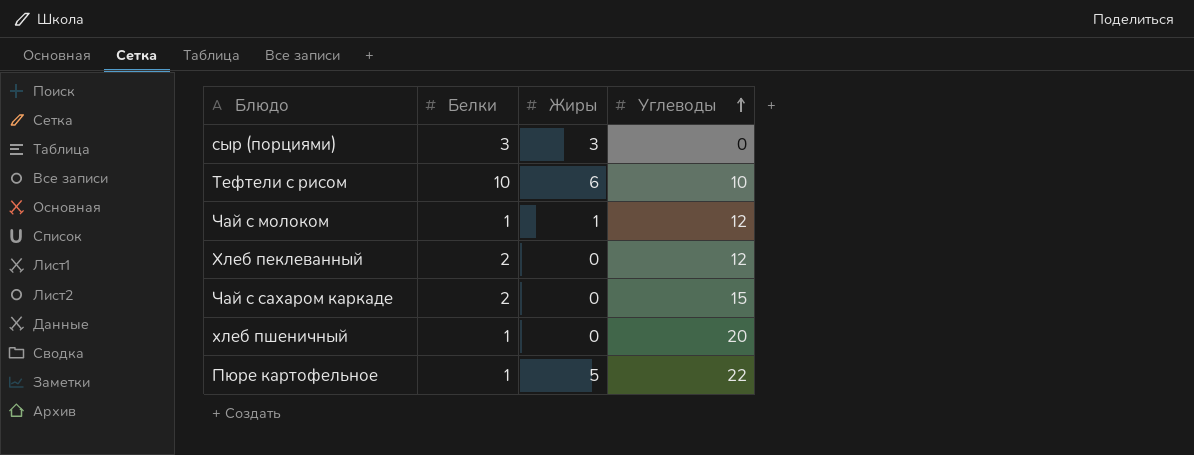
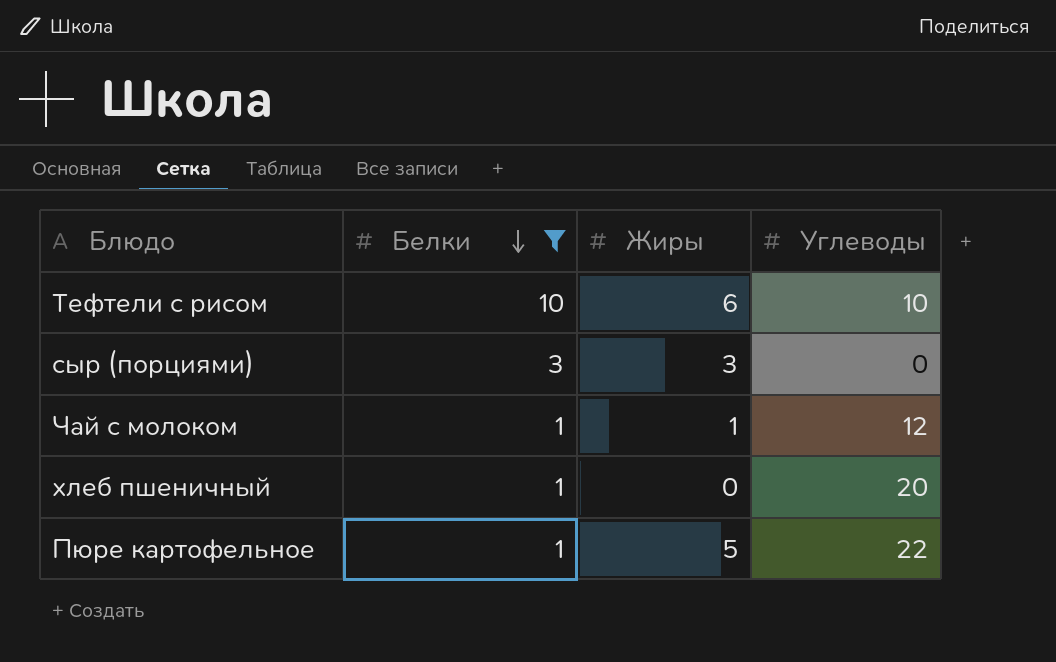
filter: none -> Белки != 2
row order: Углеводы ascending -> Белки descending

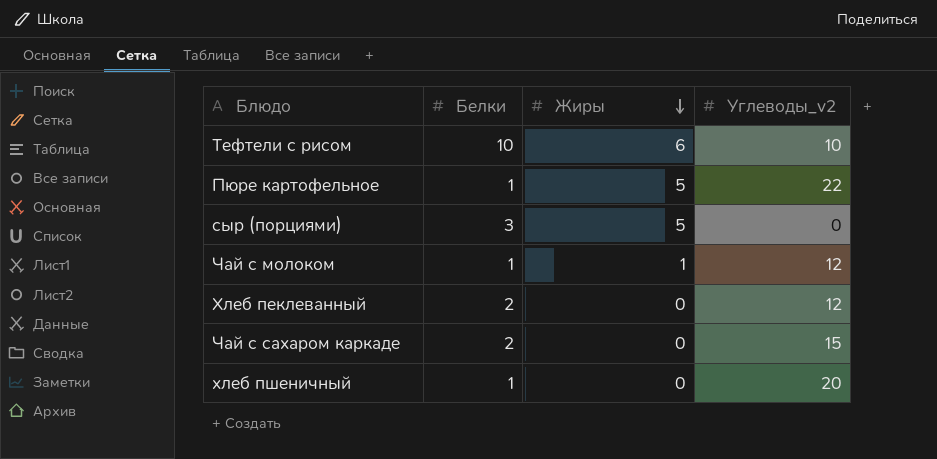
filter: Белки != 2 -> none
row order: Белки descending -> Жиры descending
column name: Углеводы -> Углеводы_v2
сыр (порциями) | Жиры: 3 -> 5

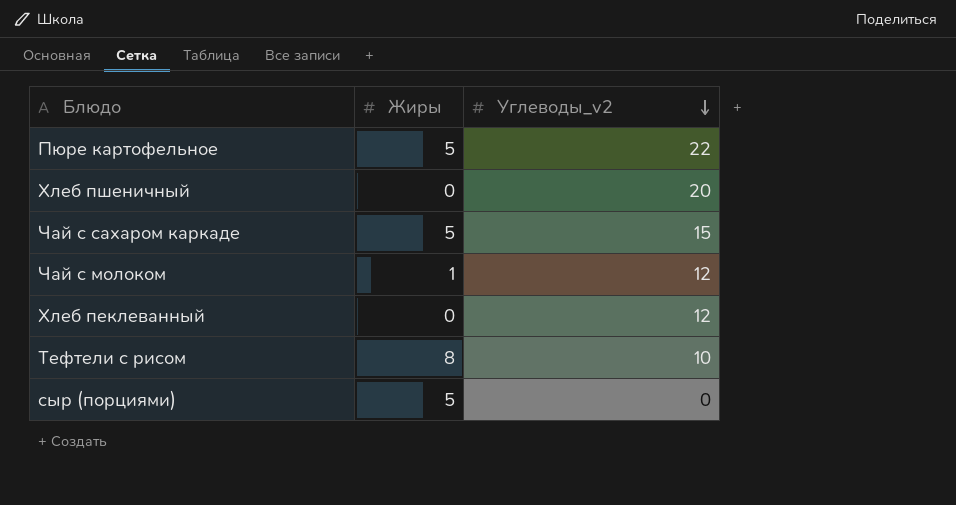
row order: Жиры descending -> Углеводы_v2 descending
column Белки | position: 2 -> none
row хлеб пшеничный: 1 | 0 | 20 -> none
row Хлеб пшеничный: none -> 0 | 20
Чай с сахаром каркаде | Жиры: 0 -> 5
Тефтели с рисом | Жиры: 6 -> 8

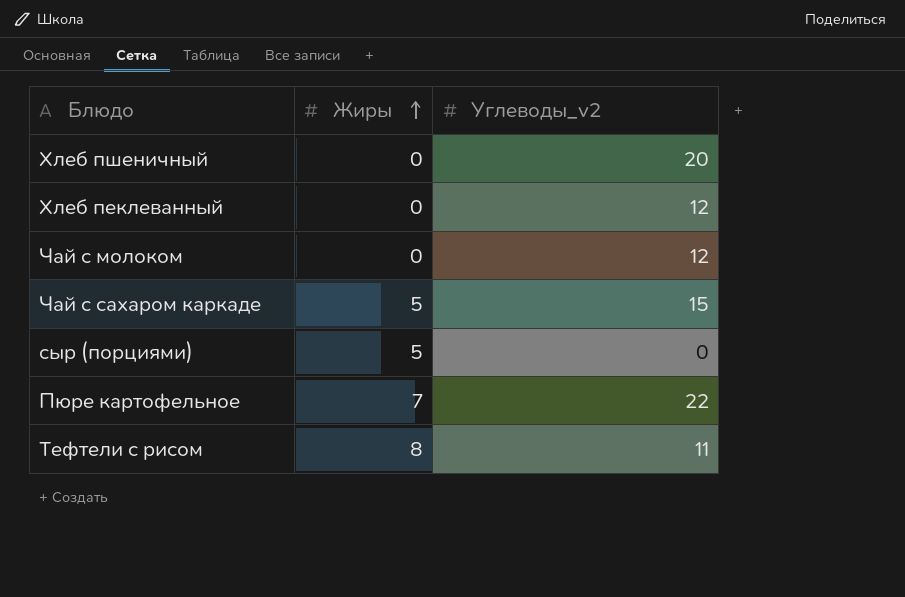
row order: Углеводы_v2 descending -> Жиры ascending
Чай с молоком | Жиры: 1 -> 0
Пюре картофельное | Жиры: 5 -> 7
Тефтели с рисом | Углеводы_v2: 10 -> 11

